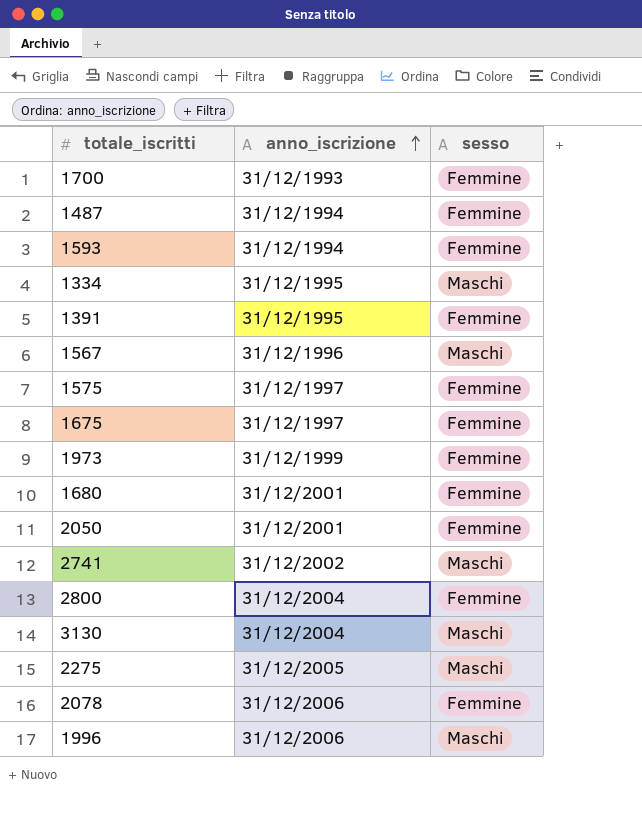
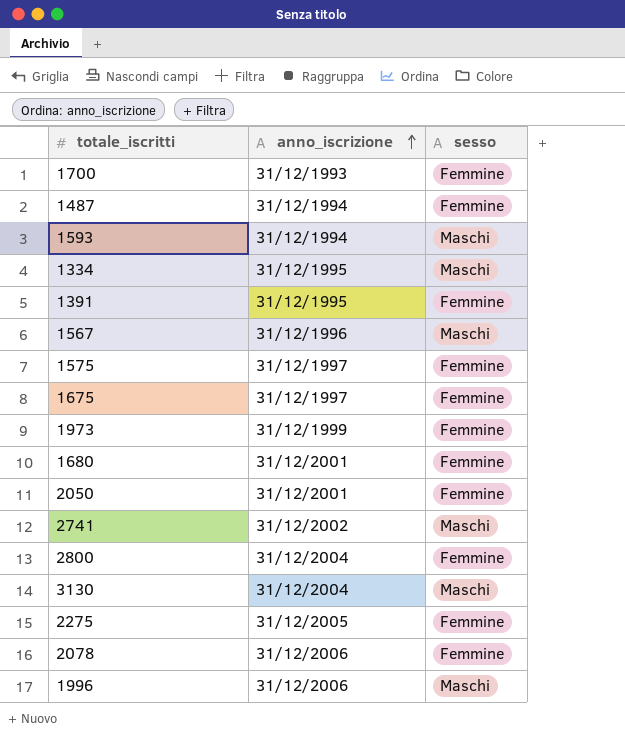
1593 | sesso: Femmine -> Maschi
2275 | sesso: Maschi -> Femmine

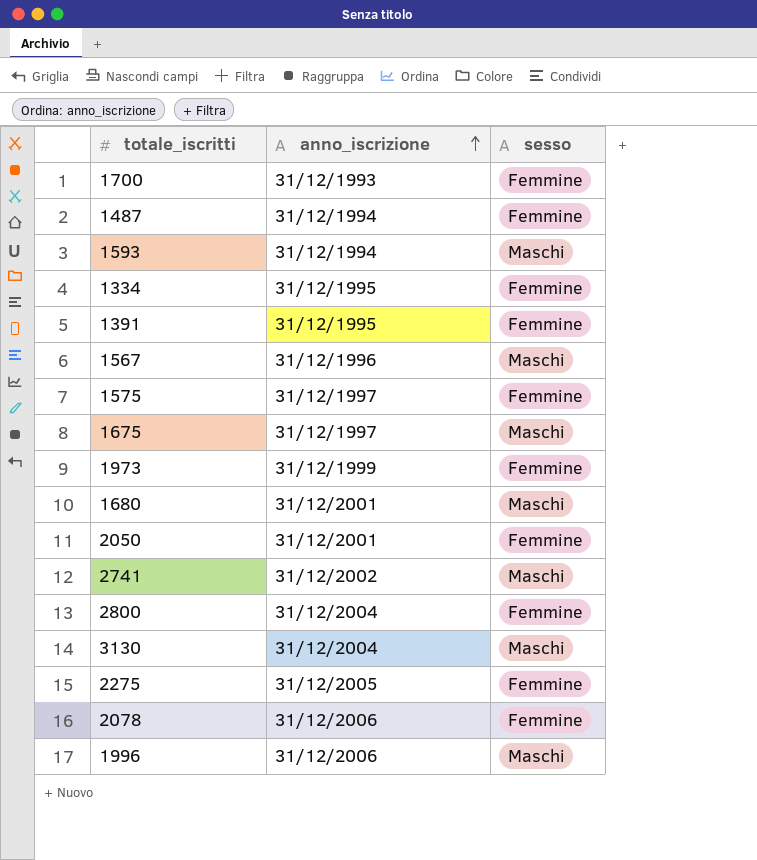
1334 | sesso: Maschi -> Femmine
1675 | sesso: Femmine -> Maschi
1680 | sesso: Femmine -> Maschi

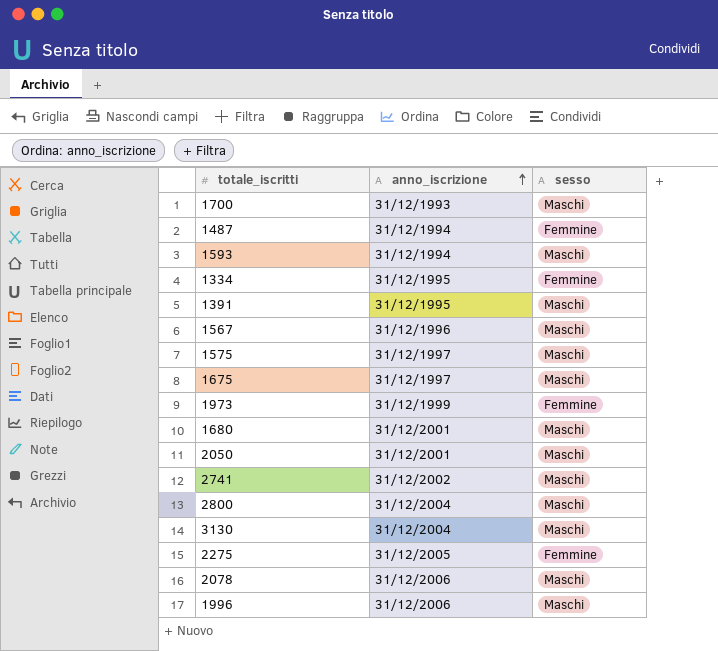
1700 | sesso: Femmine -> Maschi
1391 | sesso: Femmine -> Maschi
1575 | sesso: Femmine -> Maschi
2050 | sesso: Femmine -> Maschi
2800 | sesso: Femmine -> Maschi
2078 | sesso: Femmine -> Maschi

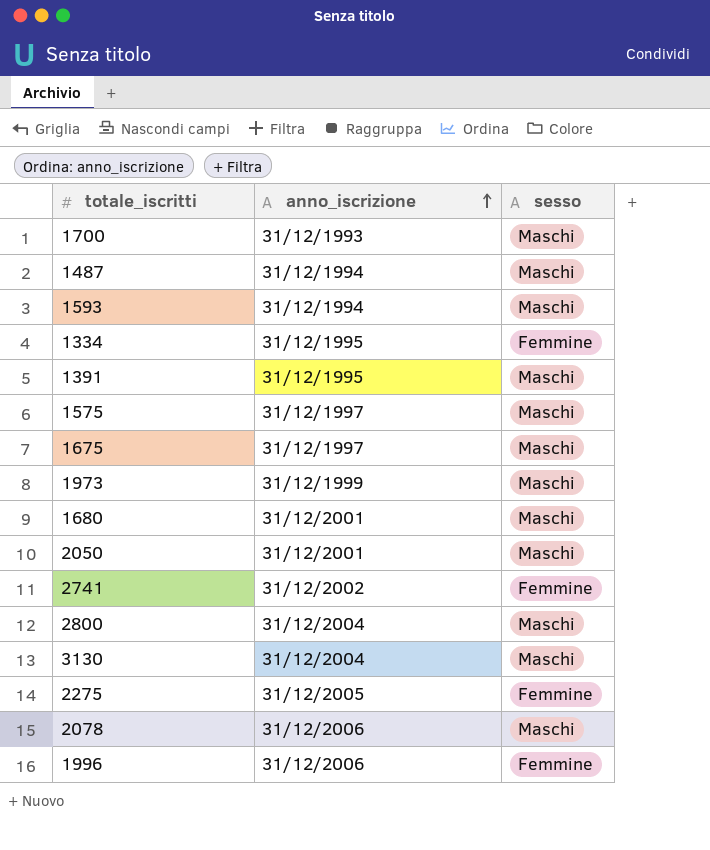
row 1567: 31/12/1996 | Maschi -> none
1487 | sesso: Femmine -> Maschi
1973 | sesso: Femmine -> Maschi
2741 | sesso: Maschi -> Femmine
1996 | sesso: Maschi -> Femmine

